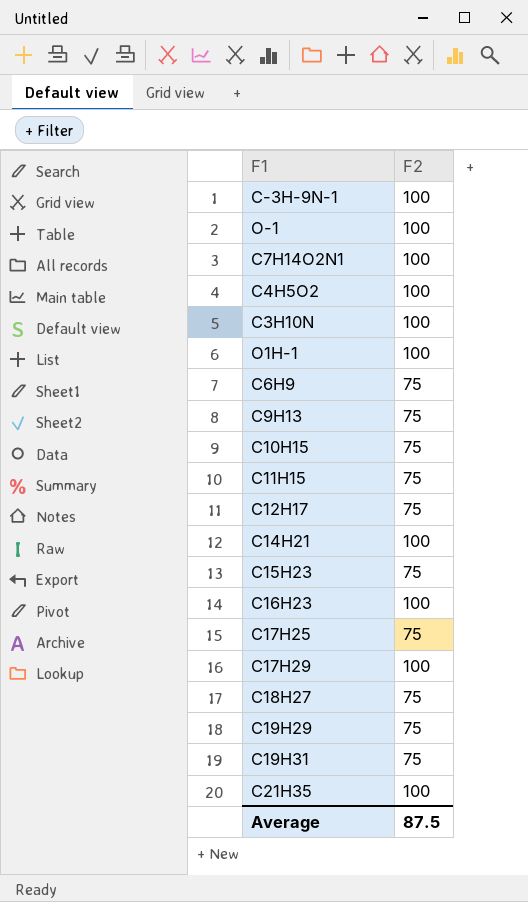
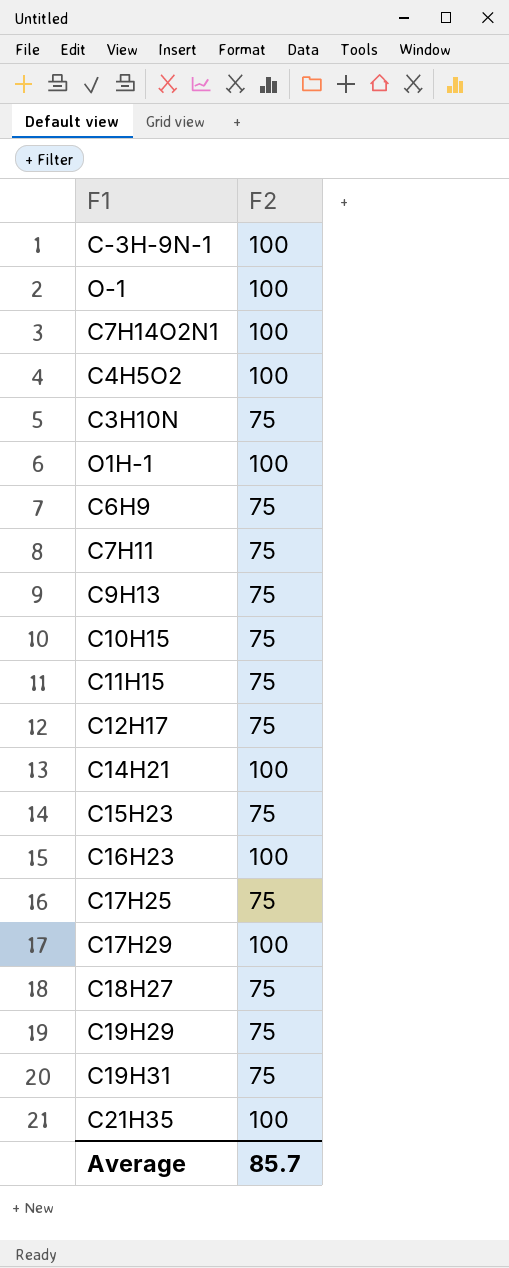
C3H10N | F2: 100 -> 75
row C7H11: none -> 75
Average | F2: 87.5 -> 85.7

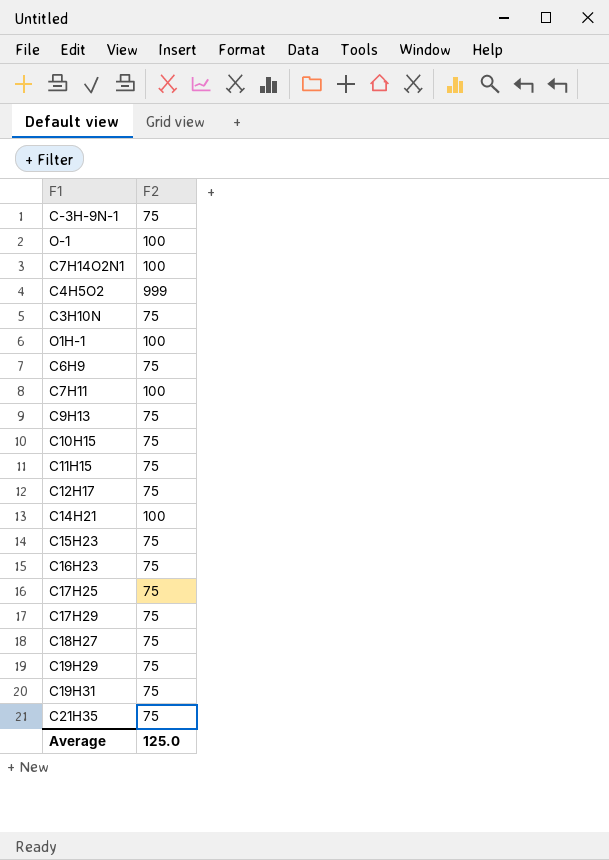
C-3H-9N-1 | F2: 100 -> 75
C4H5O2 | F2: 100 -> 999
C7H11 | F2: 75 -> 100
C16H23 | F2: 100 -> 75
C17H29 | F2: 100 -> 75
C21H35 | F2: 100 -> 75
Average | F2: 85.7 -> 125.0

